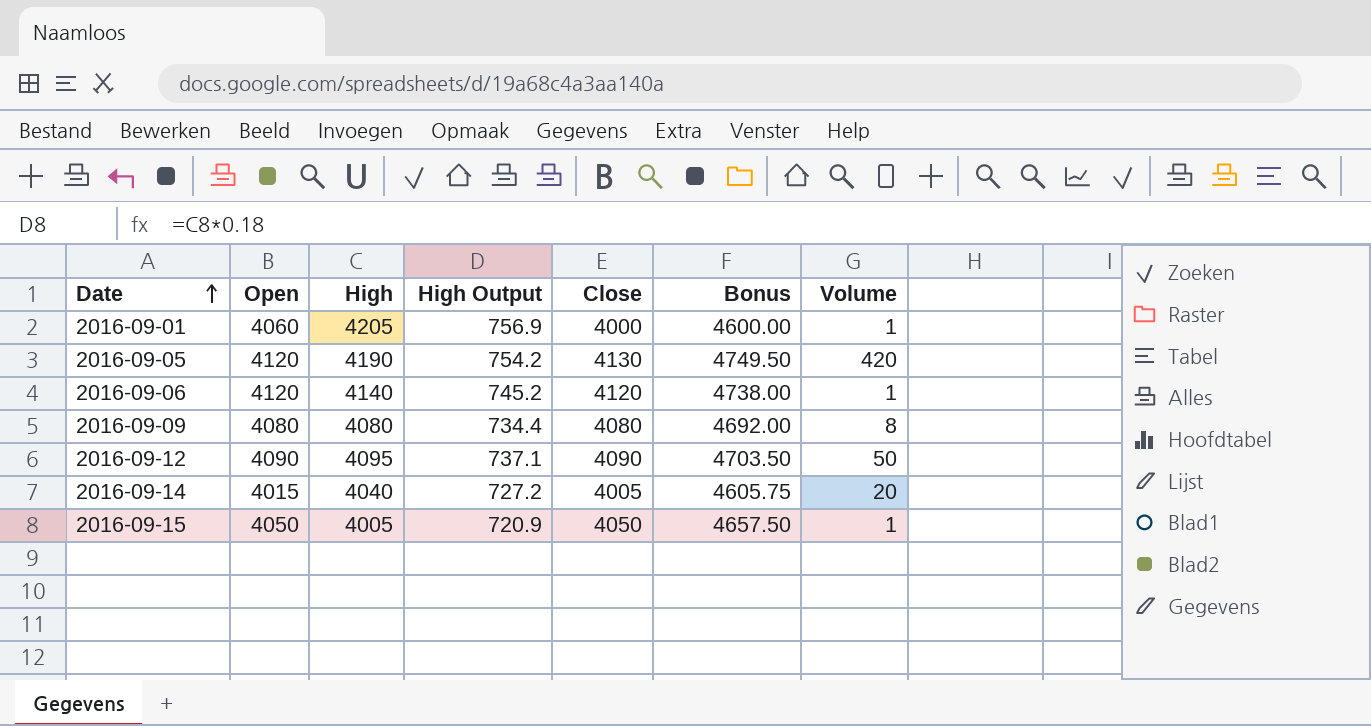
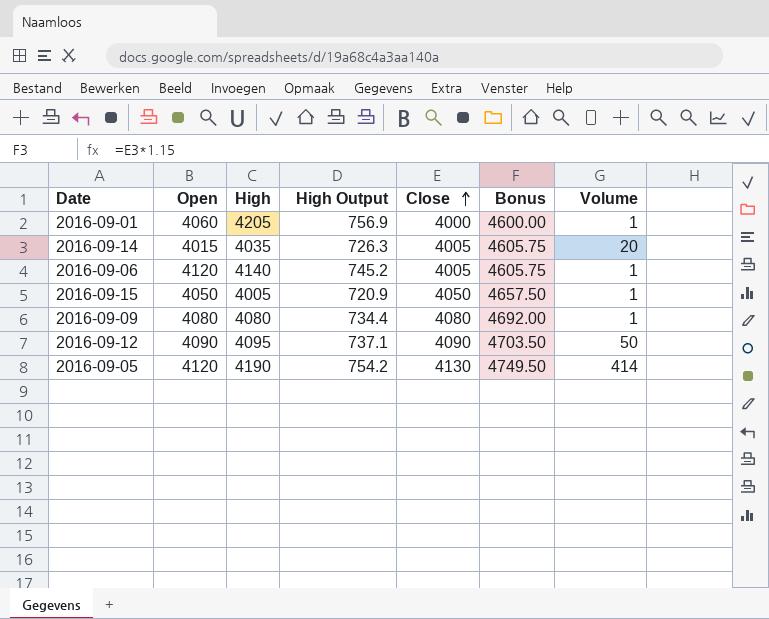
row order: Date ascending -> Close ascending
2016-09-14 | High: 4040 -> 4035
2016-09-14 | High Output: 727.2 -> 726.3
2016-09-06 | Close: 4120 -> 4005
2016-09-06 | Bonus: 4738.00 -> 4605.75
2016-09-09 | Volume: 8 -> 1
2016-09-05 | Volume: 420 -> 414

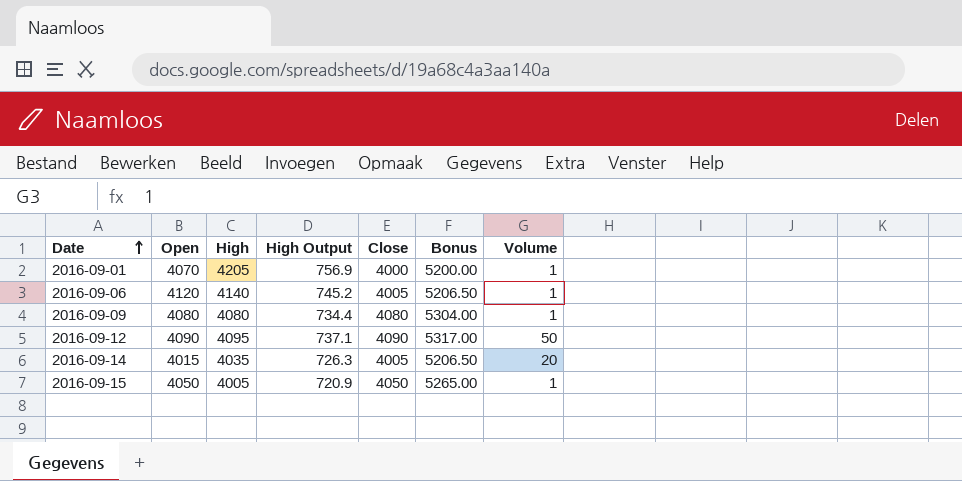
row order: Close ascending -> Date ascending
column Bonus | formula: [Close] * 1.15 -> [Close] * 1.3
row 2016-09-05: 4120 | 4190 | 754.2 | 4130 | 4749.50 | 414 -> none
2016-09-01 | Open: 4060 -> 4070

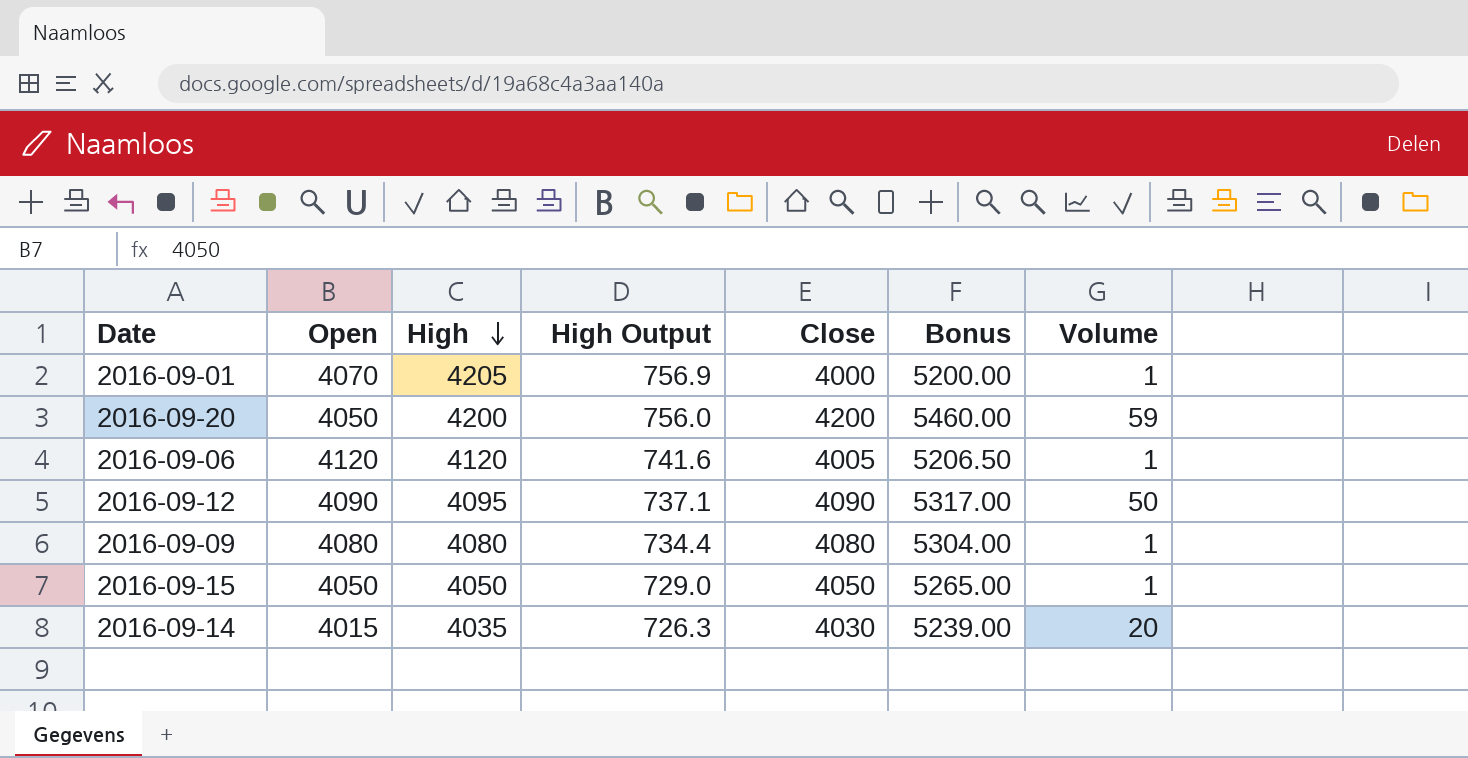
row order: Date ascending -> High descending
row 2016-09-20: none -> 4050 | 4200 | 756.0 | 4200 | 5460.00 | 59
2016-09-06 | High: 4140 -> 4120
2016-09-06 | High Output: 745.2 -> 741.6
2016-09-15 | High: 4005 -> 4050
2016-09-15 | High Output: 720.9 -> 729.0
2016-09-14 | Close: 4005 -> 4030
2016-09-14 | Bonus: 5206.50 -> 5239.00

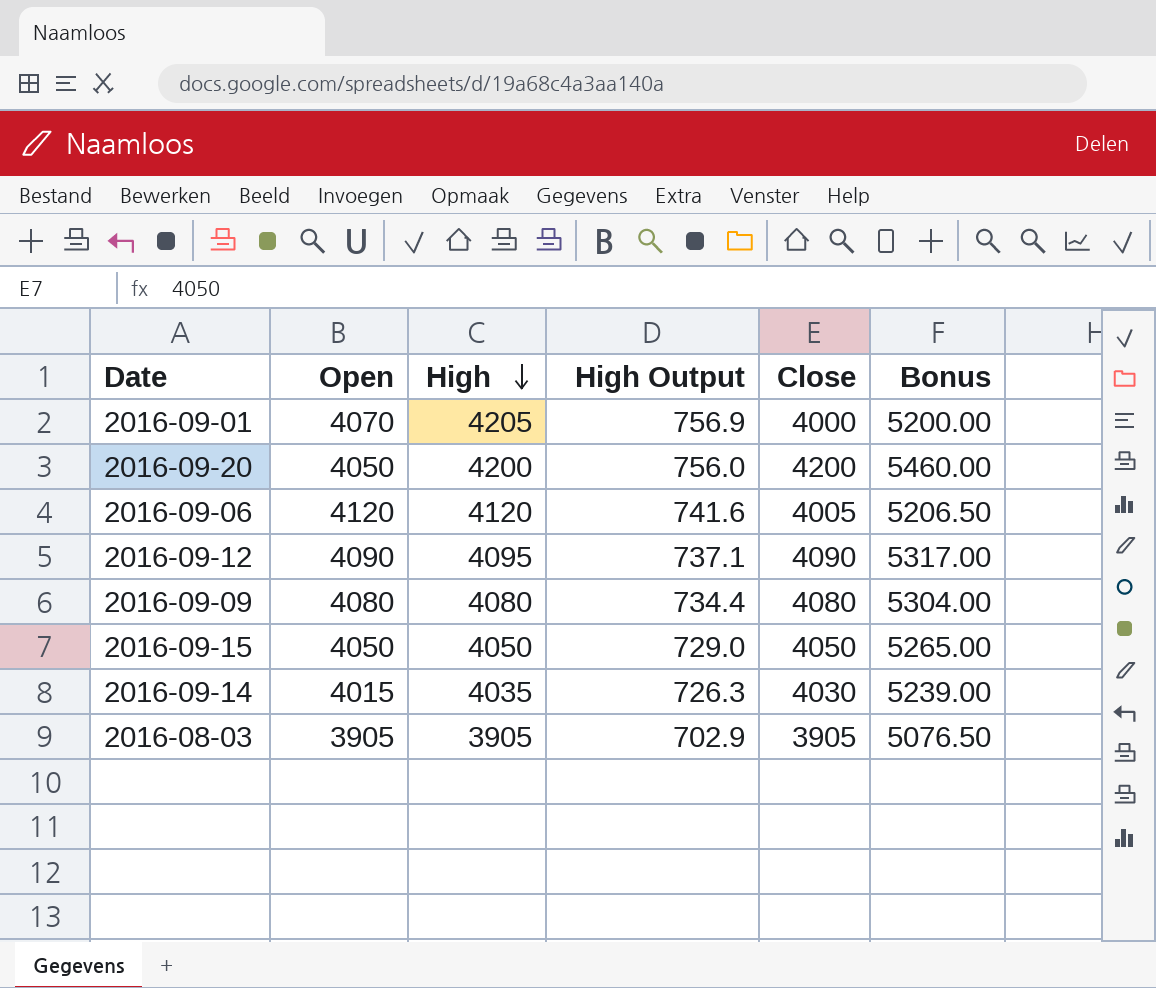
column Volume | position: 7 -> none
row 2016-08-03: none -> 3905 | 3905 | 702.9 | 3905 | 5076.50

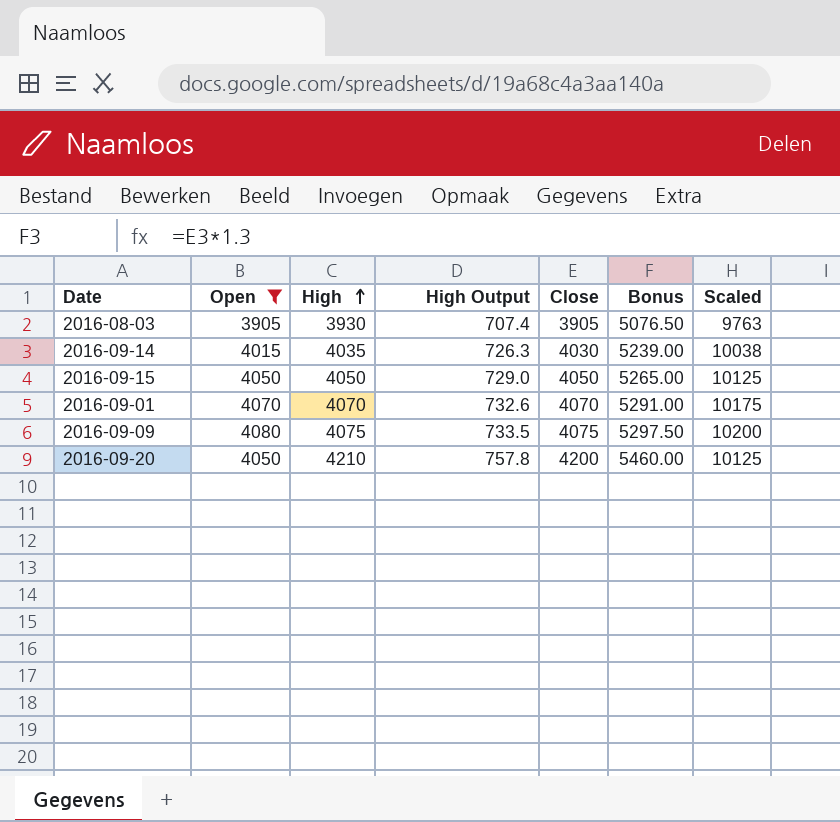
filter: none -> Open <= 4080
row order: High descending -> High ascending
column Scaled | formula: none -> [Open] * 2.5
2016-08-03 | High: 3905 -> 3930
2016-08-03 | High Output: 702.9 -> 707.4
2016-09-01 | High: 4205 -> 4070
2016-09-01 | High Output: 756.9 -> 732.6
2016-09-01 | Close: 4000 -> 4070
2016-09-01 | Bonus: 5200.00 -> 5291.00
2016-09-09 | High: 4080 -> 4075
2016-09-09 | High Output: 734.4 -> 733.5
2016-09-09 | Close: 4080 -> 4075
2016-09-09 | Bonus: 5304.00 -> 5297.50
2016-09-20 | High: 4200 -> 4210
2016-09-20 | High Output: 756.0 -> 757.8

